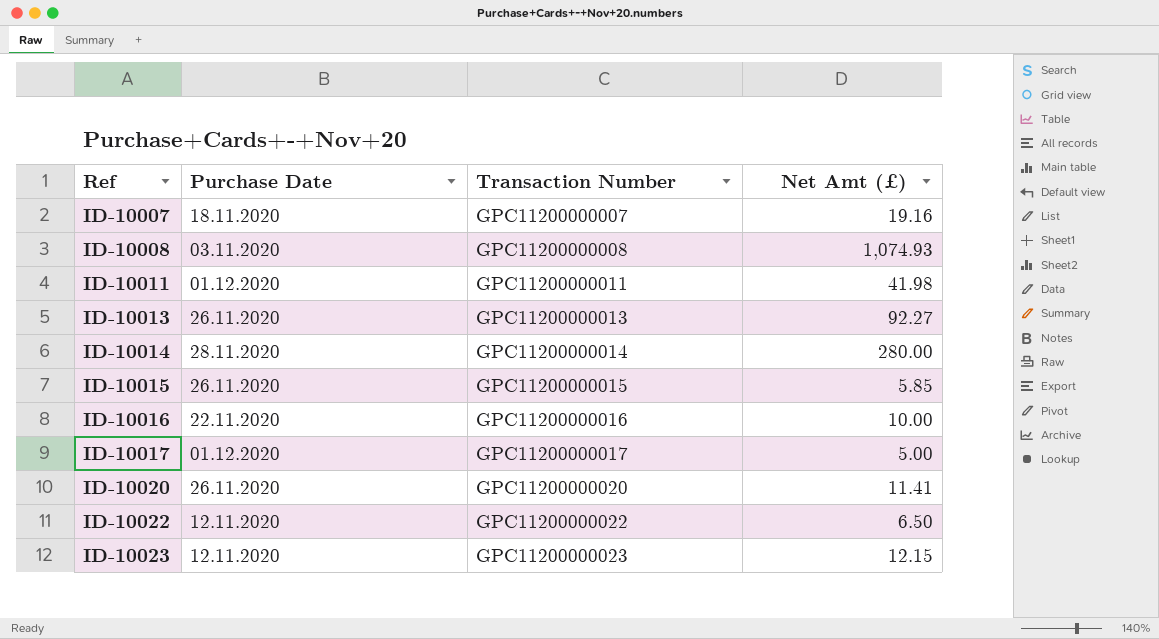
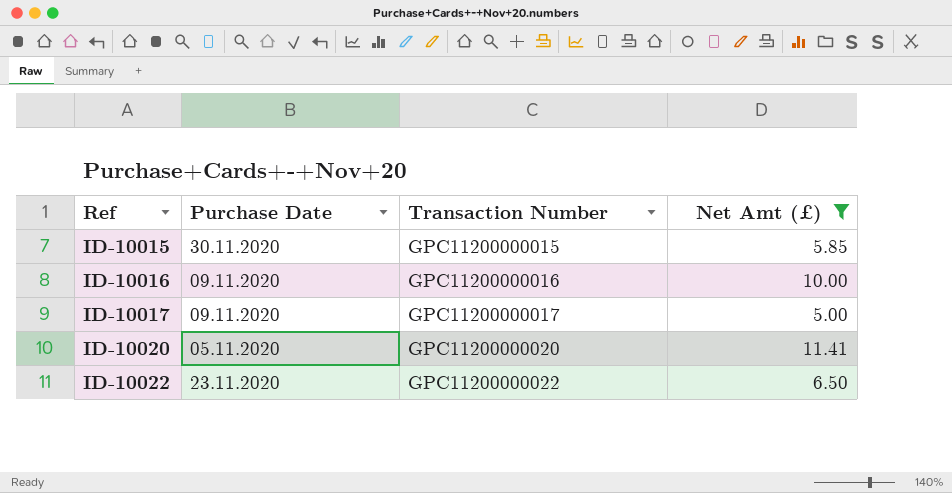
filter: none -> Net Amt (£) <= 11.41
ID-10015 | Purchase Date: 26.11.2020 -> 30.11.2020
ID-10016 | Purchase Date: 22.11.2020 -> 09.11.2020
ID-10017 | Purchase Date: 01.12.2020 -> 09.11.2020
ID-10020 | Purchase Date: 26.11.2020 -> 05.11.2020
ID-10022 | Purchase Date: 12.11.2020 -> 23.11.2020

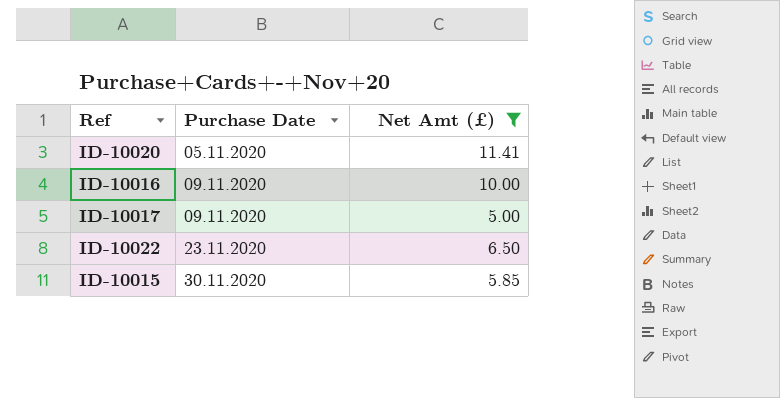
row order: Ref ascending -> Purchase Date ascending
column Transaction Number | position: 3 -> none

